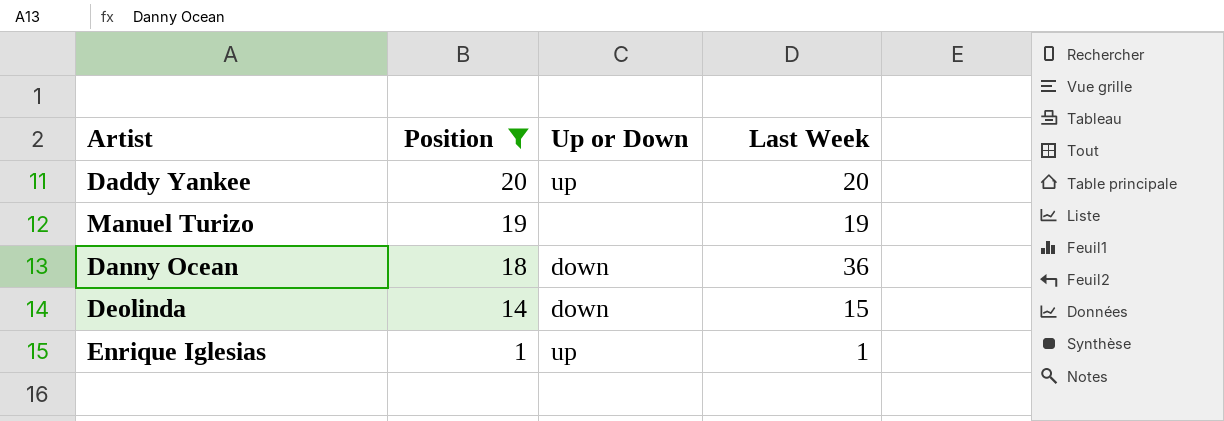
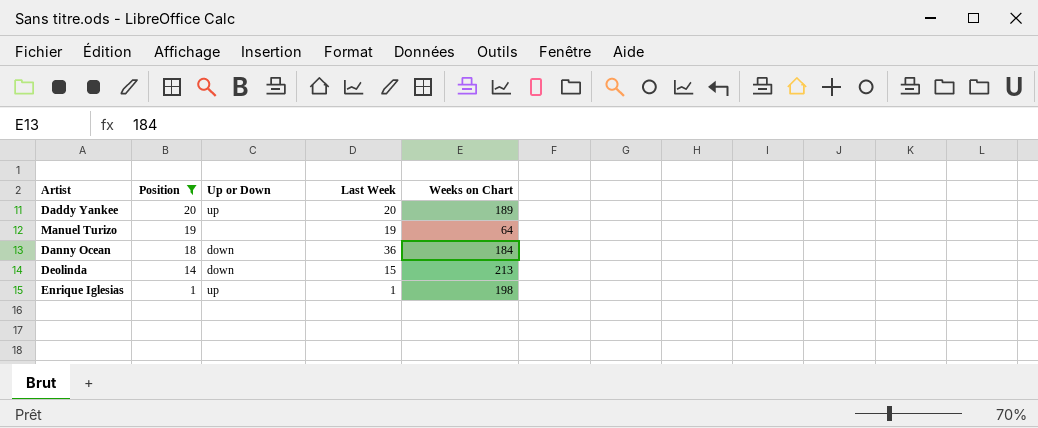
column Weeks on Chart | position: none -> 5

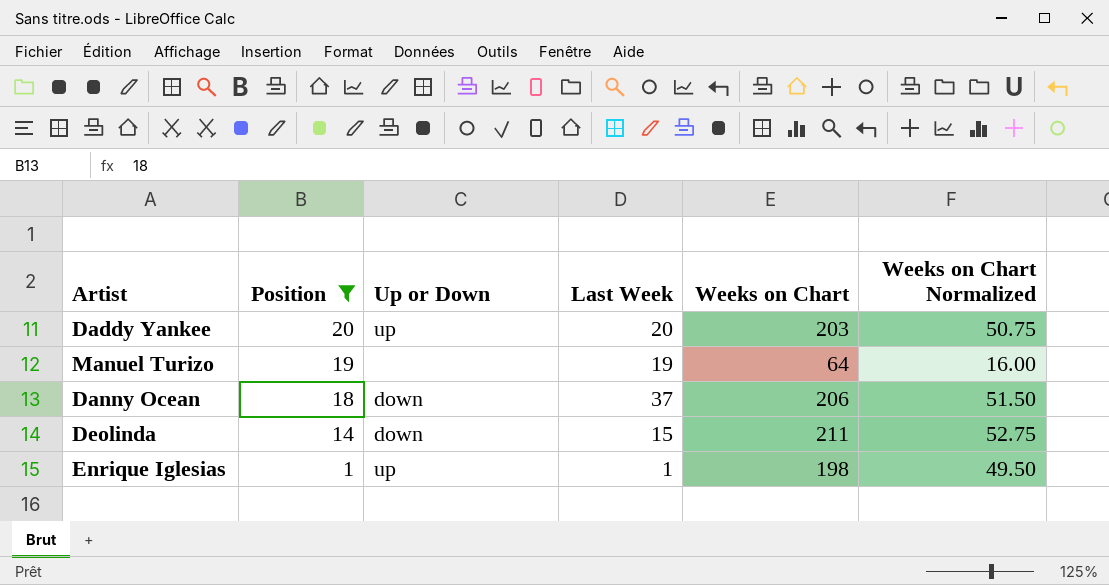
column Weeks on Chart Normalized | formula: none -> [Weeks on Chart] * 0.25
Daddy Yankee | Weeks on Chart: 189 -> 203
Danny Ocean | Last Week: 36 -> 37
Danny Ocean | Weeks on Chart: 184 -> 206
Deolinda | Weeks on Chart: 213 -> 211

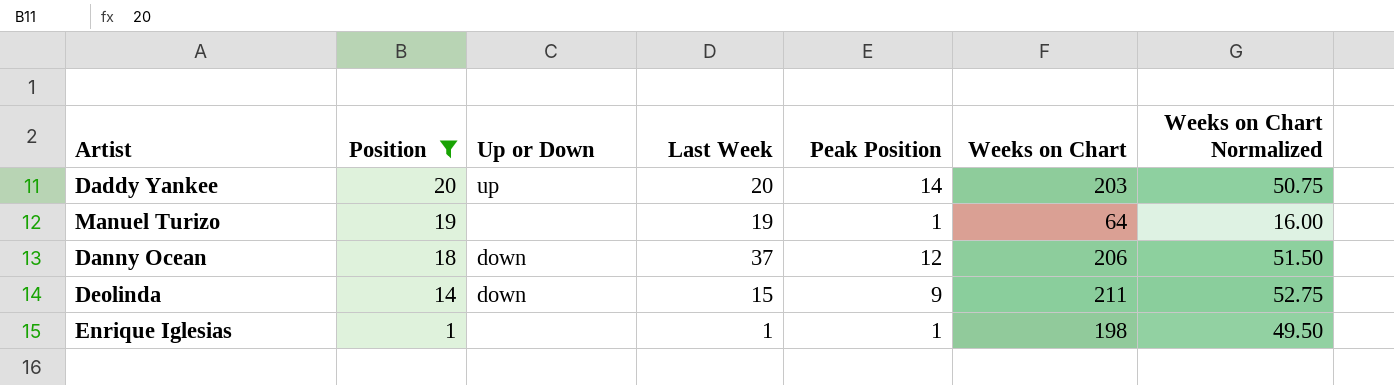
column Peak Position | position: none -> 5
Enrique Iglesias | Up or Down: up -> none

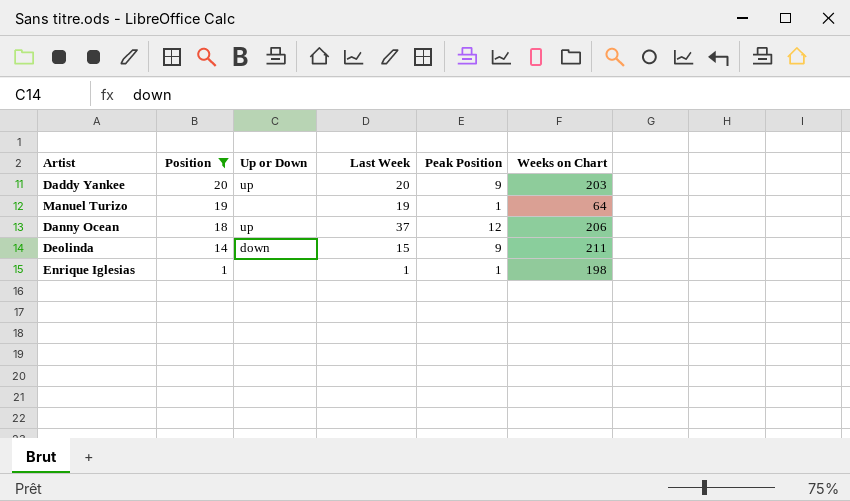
column Weeks on Chart Normalized | formula: [Weeks on Chart] * 0.25 -> none
Daddy Yankee | Peak Position: 14 -> 9
Danny Ocean | Up or Down: down -> up

